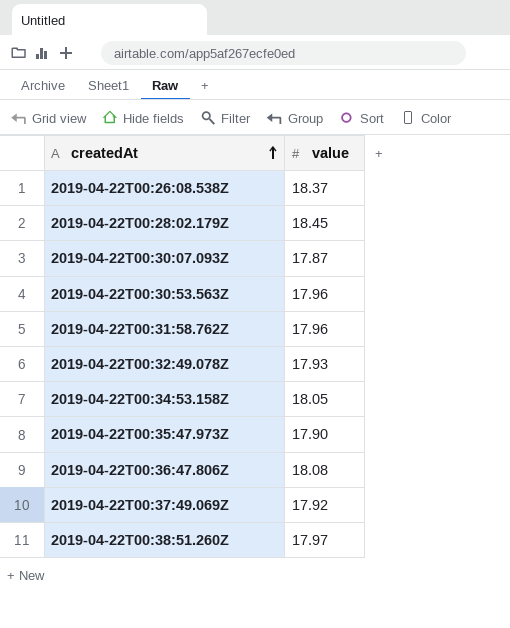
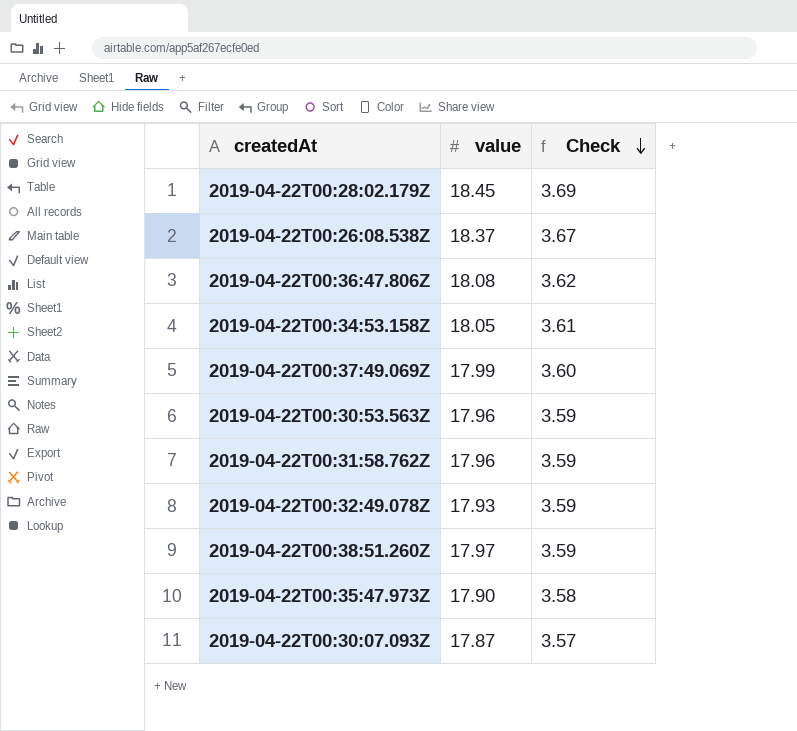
row order: createdAt ascending -> Check descending
column Check | formula: none -> [value] * 0.2
2019-04-22T00:37:49.069Z | value: 17.92 -> 17.99

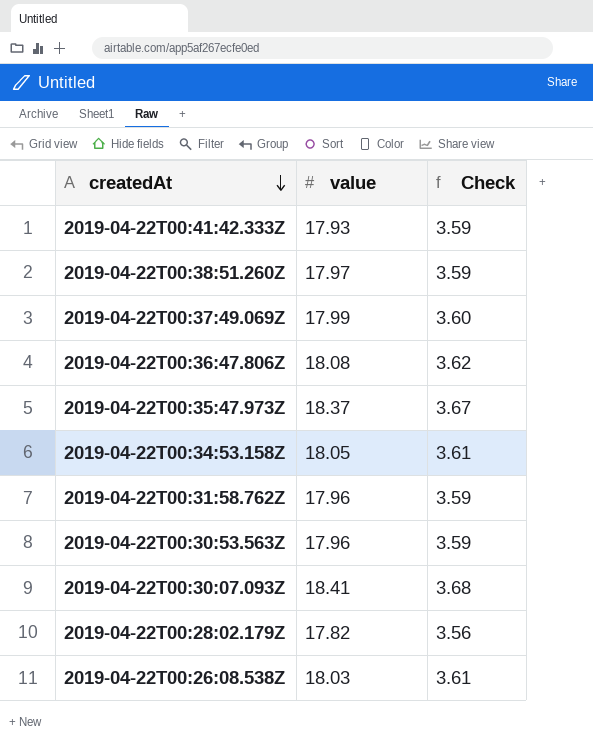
row order: Check descending -> createdAt descending
row 2019-04-22T00:32:49.078Z: 17.93 | 3.59 -> none
row 2019-04-22T00:41:42.333Z: none -> 17.93 | 3.59
2019-04-22T00:35:47.973Z | value: 17.90 -> 18.37
2019-04-22T00:35:47.973Z | Check: 3.58 -> 3.67
2019-04-22T00:30:07.093Z | value: 17.87 -> 18.41
2019-04-22T00:30:07.093Z | Check: 3.57 -> 3.68
2019-04-22T00:28:02.179Z | value: 18.45 -> 17.82
2019-04-22T00:28:02.179Z | Check: 3.69 -> 3.56
2019-04-22T00:26:08.538Z | value: 18.37 -> 18.03
2019-04-22T00:26:08.538Z | Check: 3.67 -> 3.61

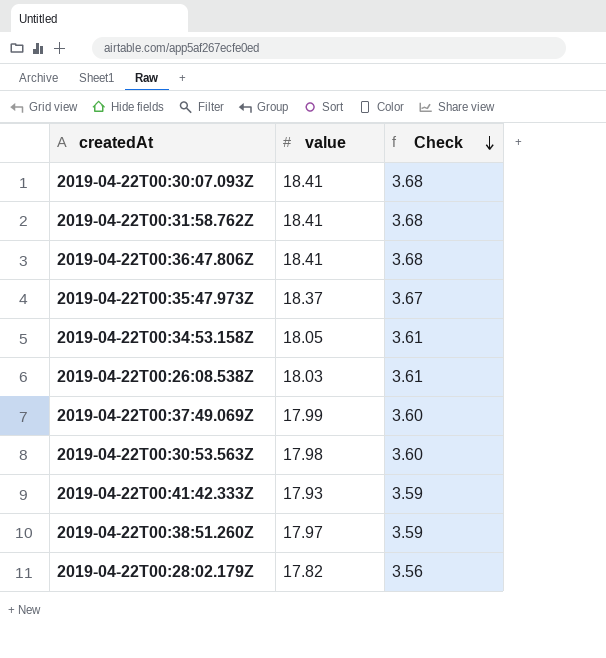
row order: createdAt descending -> Check descending
2019-04-22T00:31:58.762Z | value: 17.96 -> 18.41
2019-04-22T00:31:58.762Z | Check: 3.59 -> 3.68
2019-04-22T00:36:47.806Z | value: 18.08 -> 18.41
2019-04-22T00:36:47.806Z | Check: 3.62 -> 3.68
2019-04-22T00:30:53.563Z | value: 17.96 -> 17.98
2019-04-22T00:30:53.563Z | Check: 3.59 -> 3.60

